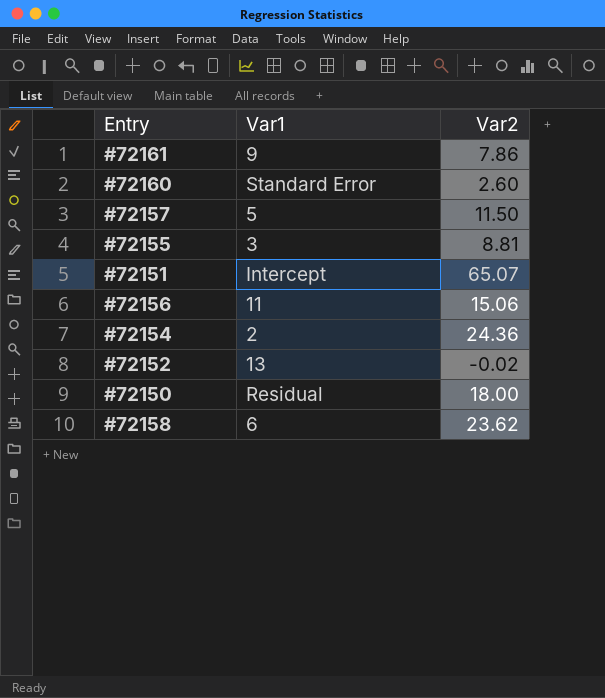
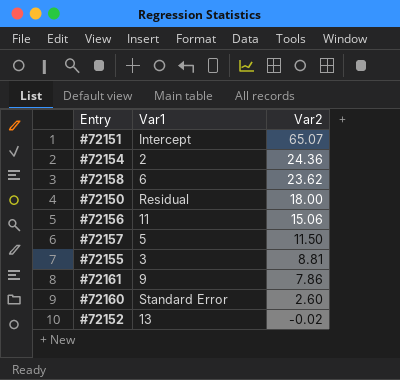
row order: none -> Var2 descending

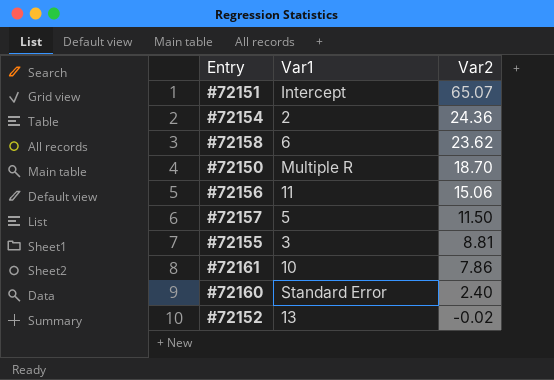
#72150 | Var1: Residual -> Multiple R
#72150 | Var2: 18.00 -> 18.70
#72161 | Var1: 9 -> 10
#72160 | Var2: 2.60 -> 2.40

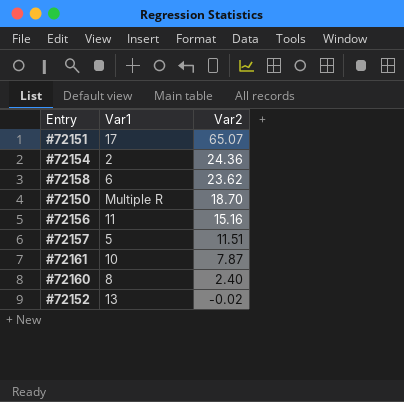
row #72155: 3 | 8.81 -> none
#72151 | Var1: Intercept -> 17
#72156 | Var2: 15.06 -> 15.16
#72157 | Var2: 11.50 -> 11.51
#72161 | Var2: 7.86 -> 7.87
#72160 | Var1: Standard Error -> 8

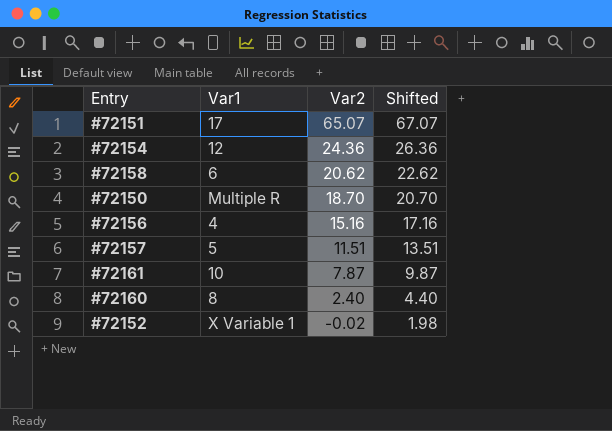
column Shifted | formula: none -> [Var2] + 2
#72154 | Var1: 2 -> 12
#72158 | Var2: 23.62 -> 20.62
#72156 | Var1: 11 -> 4
#72152 | Var1: 13 -> X Variable 1

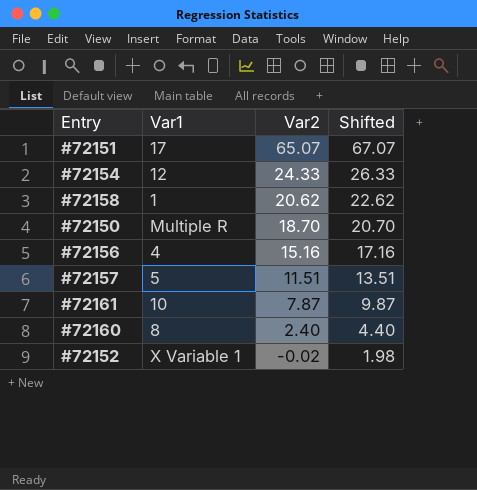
#72154 | Var2: 24.36 -> 24.33
#72154 | Shifted: 26.36 -> 26.33
#72158 | Var1: 6 -> 1

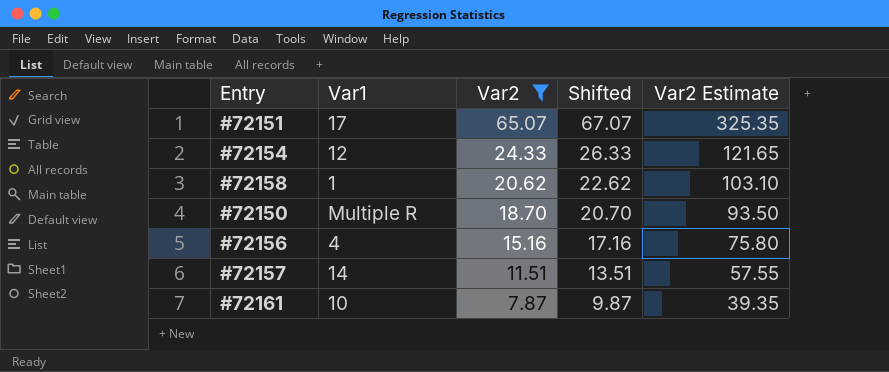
filter: none -> Var2 >= 7.87
column Var2 Estimate | formula: none -> [Var2] * 5
#72157 | Var1: 5 -> 14

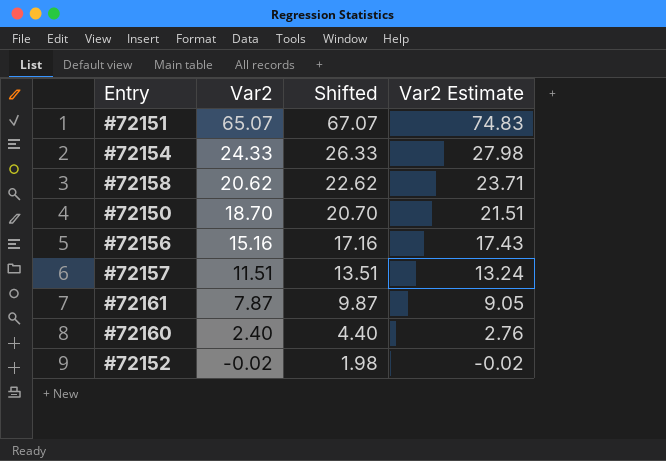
filter: Var2 >= 7.87 -> none
column Var1 | position: 2 -> none
column Var2 Estimate | formula: [Var2] * 5 -> [Var2] * 1.15

